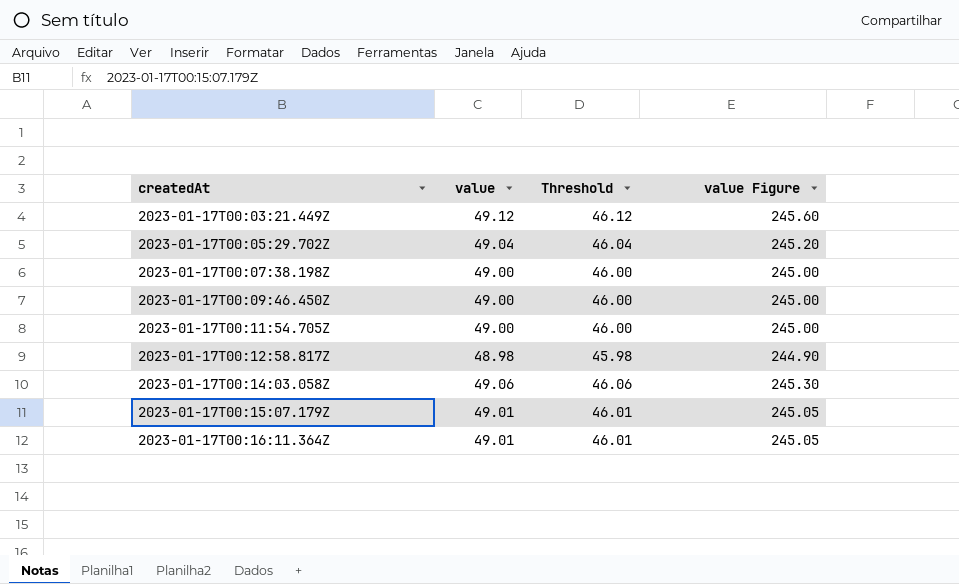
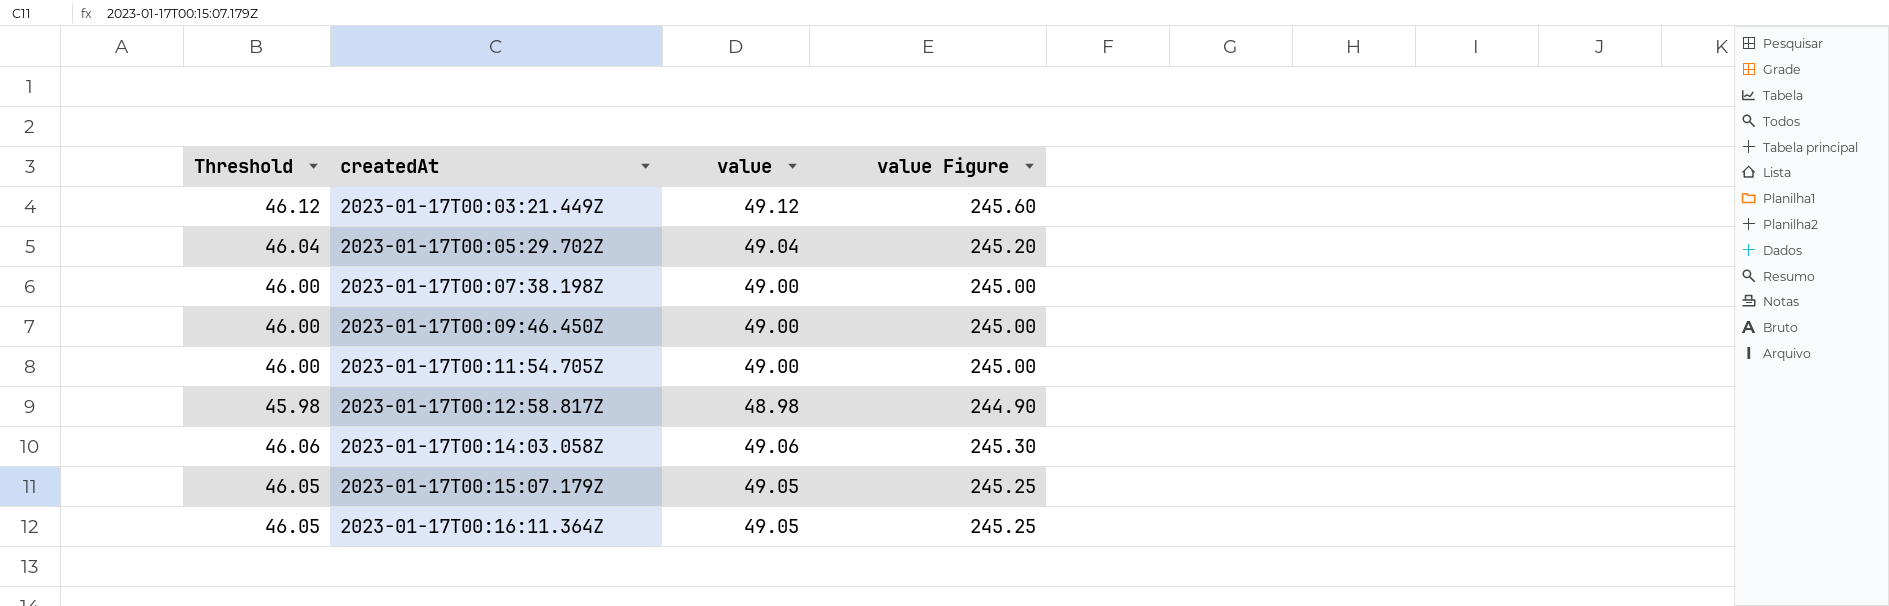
column Threshold | position: 3 -> 1
2023-01-17T00:15:07.179Z | Threshold: 46.01 -> 46.05
2023-01-17T00:15:07.179Z | value: 49.01 -> 49.05
2023-01-17T00:15:07.179Z | value Figure: 245.05 -> 245.25
2023-01-17T00:16:11.364Z | Threshold: 46.01 -> 46.05
2023-01-17T00:16:11.364Z | value: 49.01 -> 49.05
2023-01-17T00:16:11.364Z | value Figure: 245.05 -> 245.25

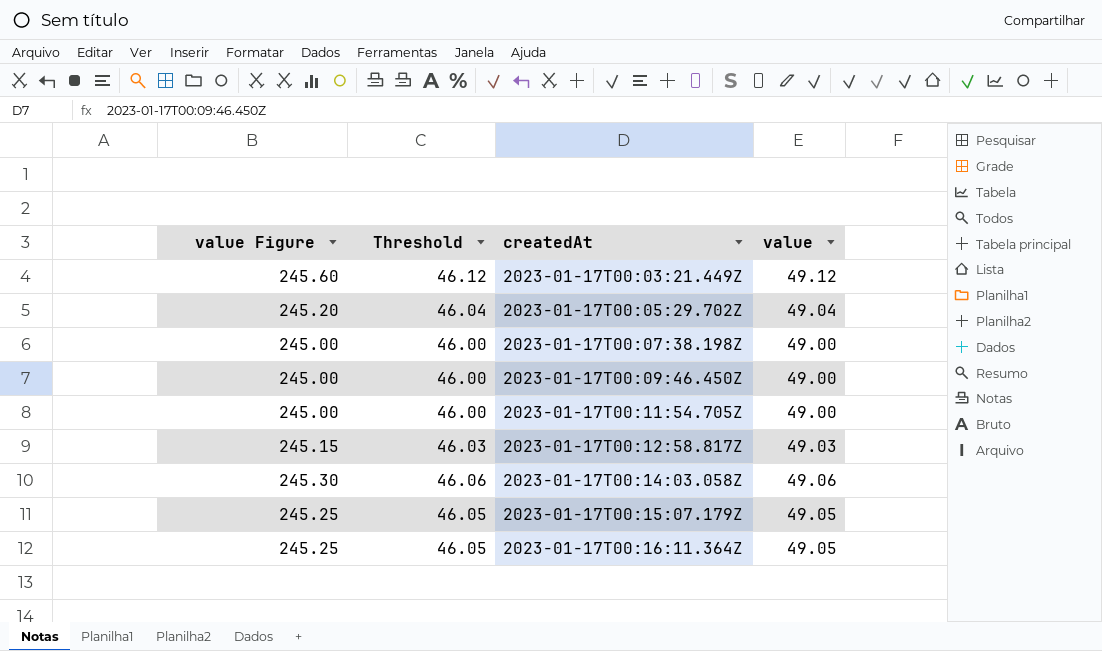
column value Figure | position: 4 -> 1
2023-01-17T00:12:58.817Z | value Figure: 244.90 -> 245.15
2023-01-17T00:12:58.817Z | Threshold: 45.98 -> 46.03
2023-01-17T00:12:58.817Z | value: 48.98 -> 49.03

